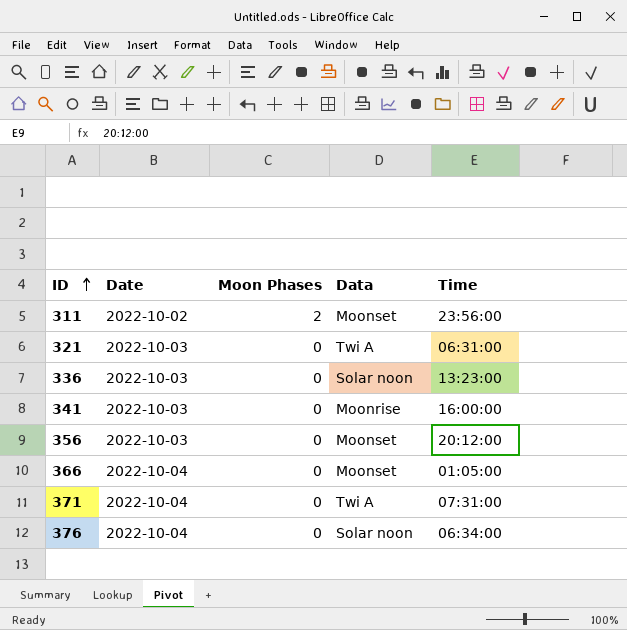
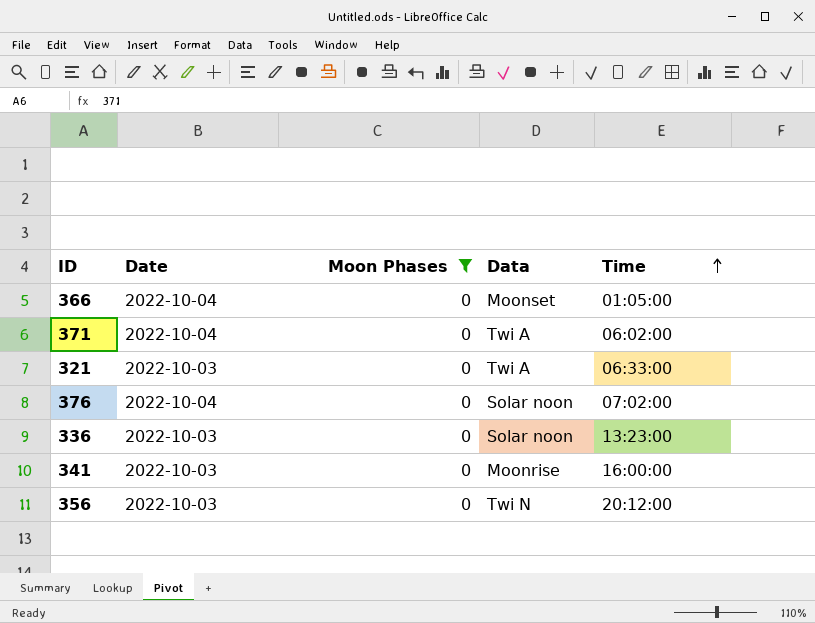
filter: none -> Moon Phases = 0
row order: ID ascending -> Time ascending
371 | Time: 07:31:00 -> 06:02:00
321 | Time: 06:31:00 -> 06:33:00
376 | Time: 06:34:00 -> 07:02:00
356 | Data: Moonset -> Twi N

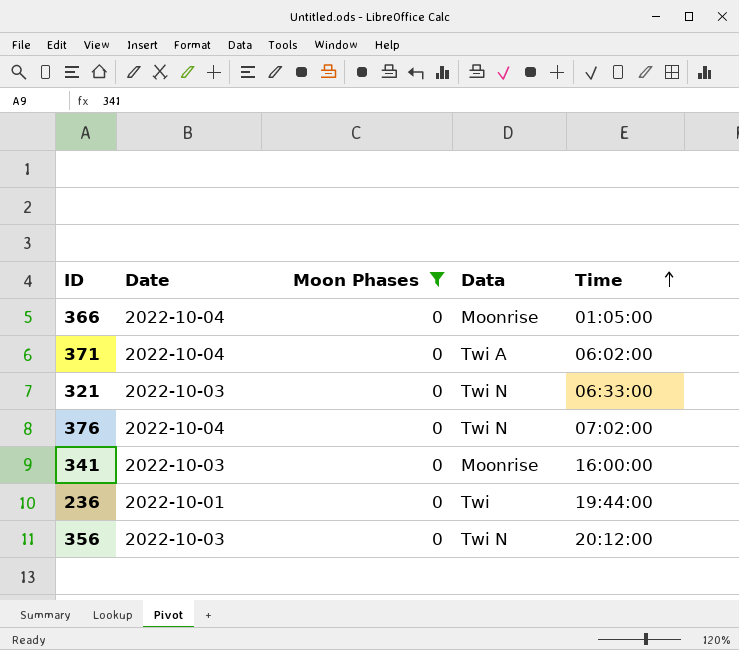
row 336: 2022-10-03 | 0 | Solar noon | 13:23:00 -> none
366 | Data: Moonset -> Moonrise
321 | Data: Twi A -> Twi N
376 | Data: Solar noon -> Twi N
row 236: none -> 2022-10-01 | 0 | Twi | 19:44:00

